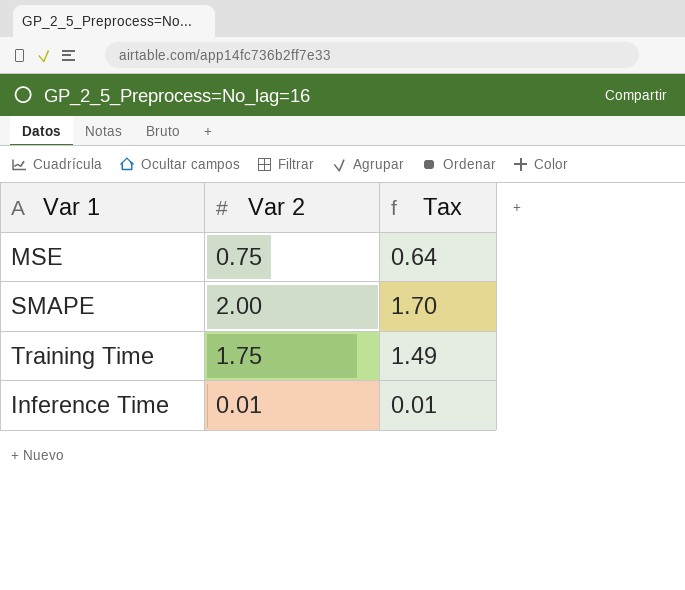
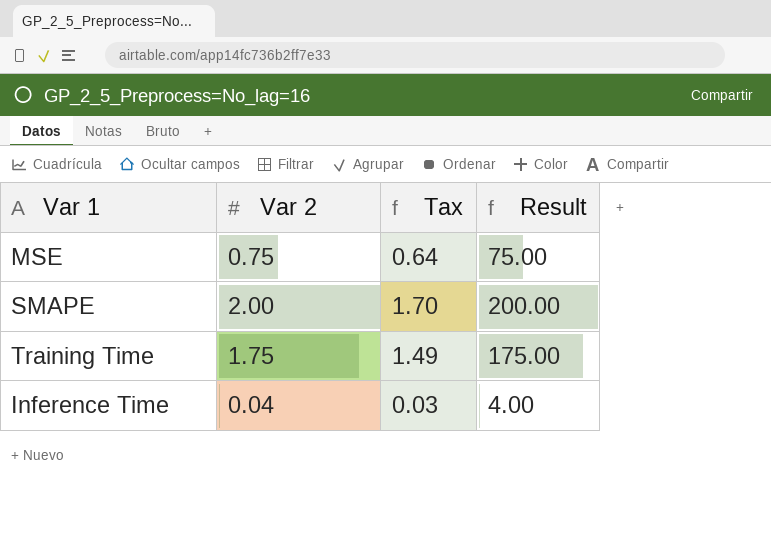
column Result | formula: none -> [Var 2] * 100
Inference Time | Var 2: 0.01 -> 0.04
Inference Time | Tax: 0.01 -> 0.03

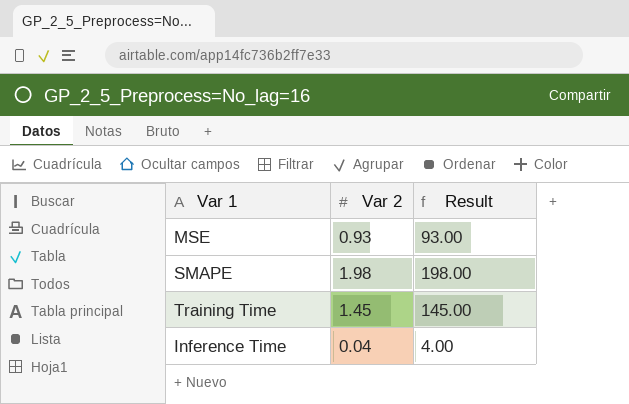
column Tax | formula: [Var 2] * 0.85 -> none
MSE | Var 2: 0.75 -> 0.93
MSE | Result: 75.00 -> 93.00
SMAPE | Var 2: 2.00 -> 1.98
SMAPE | Result: 200.00 -> 198.00
Training Time | Var 2: 1.75 -> 1.45
Training Time | Result: 175.00 -> 145.00

